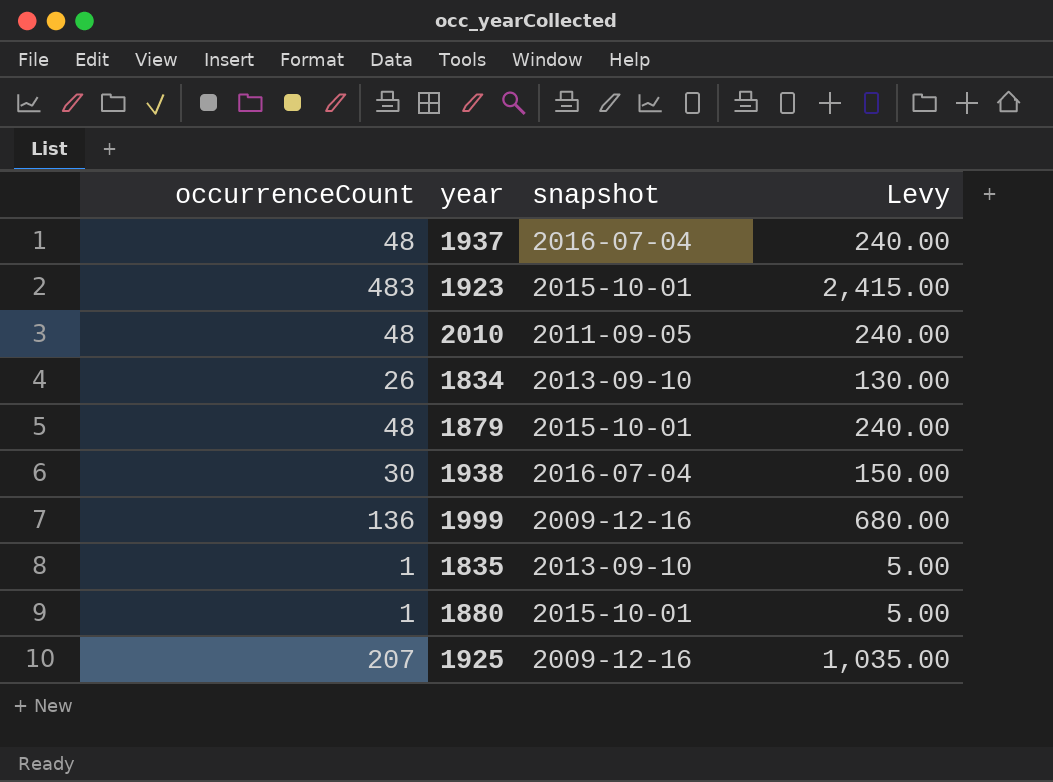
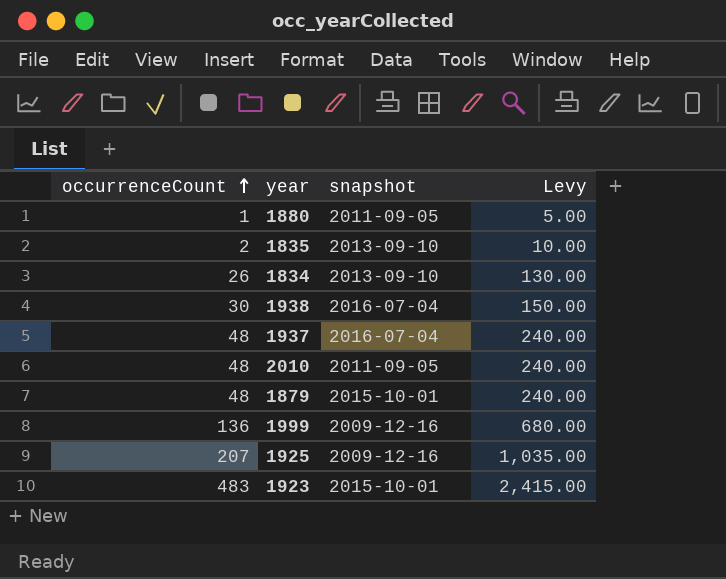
row order: none -> occurrenceCount ascending
1880 | snapshot: 2015-10-01 -> 2011-09-05
1835 | occurrenceCount: 1 -> 2
1835 | Levy: 5.00 -> 10.00

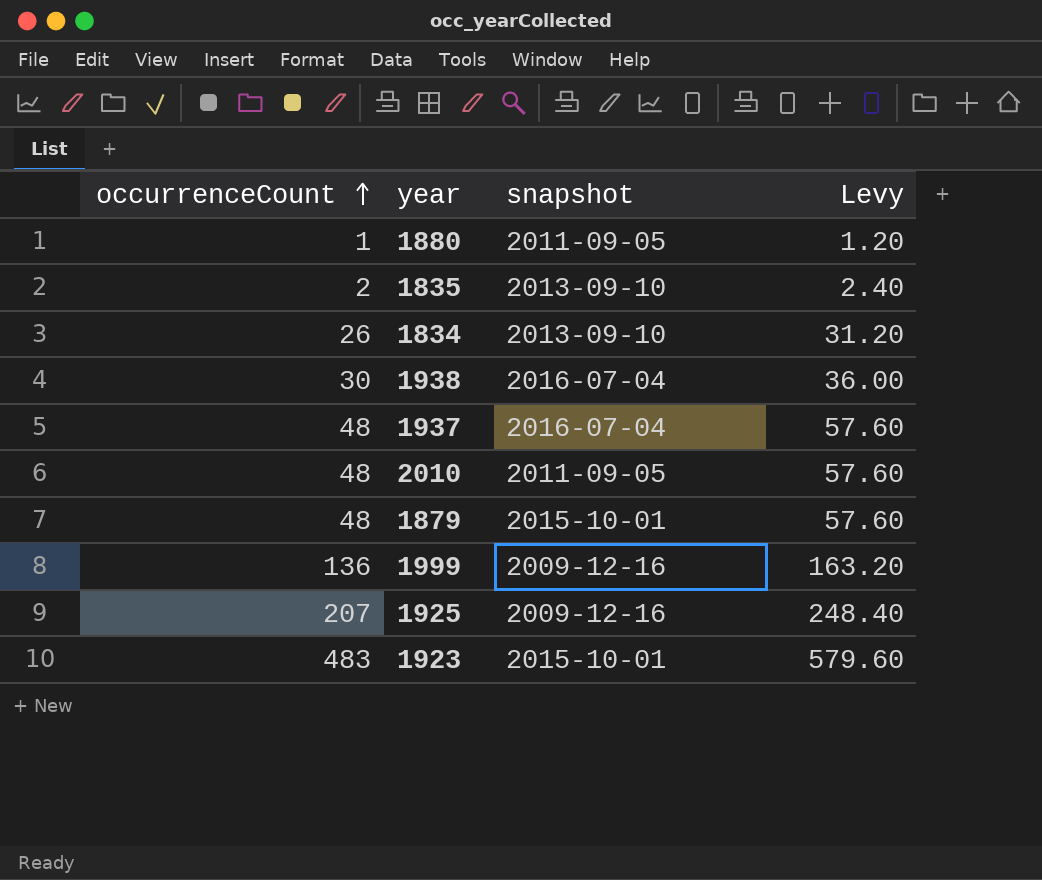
column Levy | formula: [occurrenceCount] * 5 -> [occurrenceCount] * 1.2

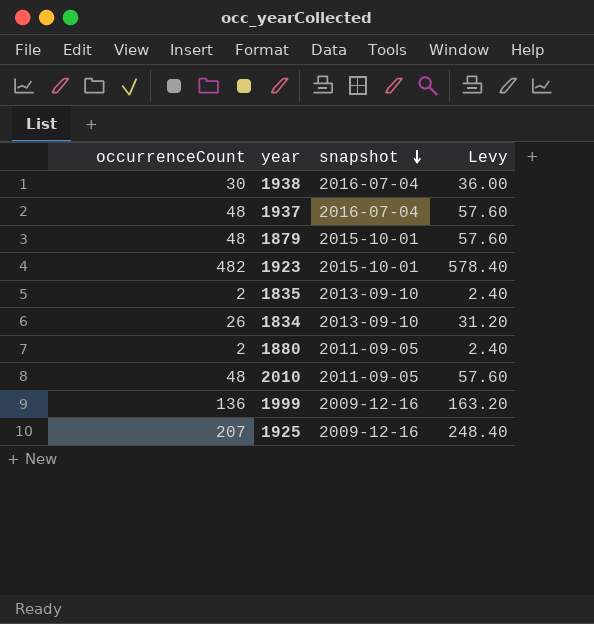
row order: occurrenceCount ascending -> snapshot descending
1923 | occurrenceCount: 483 -> 482
1923 | Levy: 579.60 -> 578.40
1880 | occurrenceCount: 1 -> 2
1880 | Levy: 1.20 -> 2.40

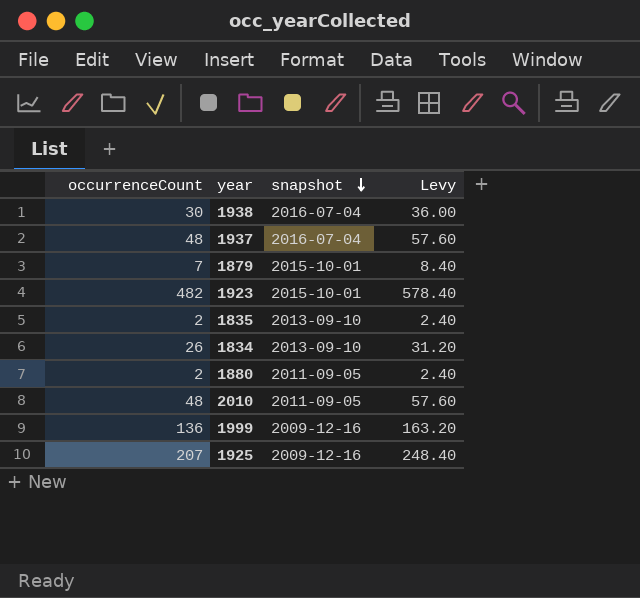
1879 | occurrenceCount: 48 -> 7
1879 | Levy: 57.60 -> 8.40

